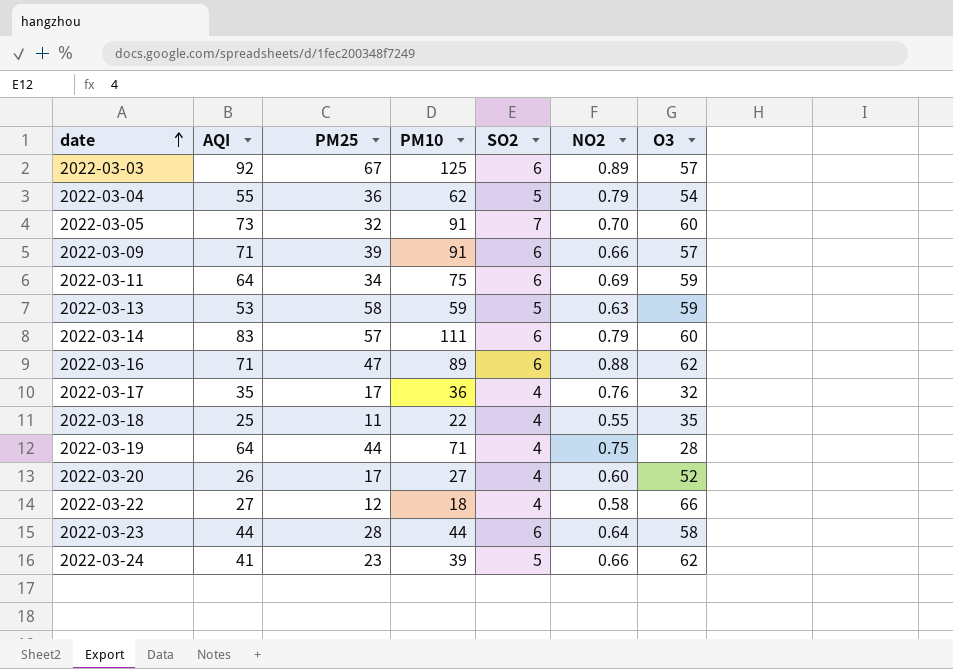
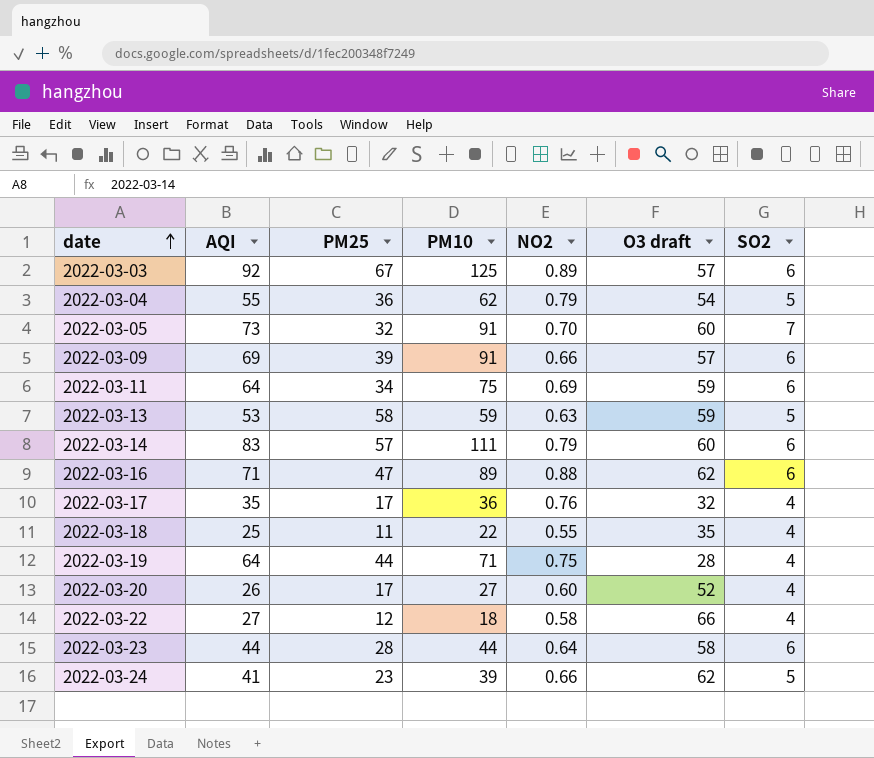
column name: O3 -> O3 draft
column SO2 | position: 5 -> 7
2022-03-09 | AQI: 71 -> 69

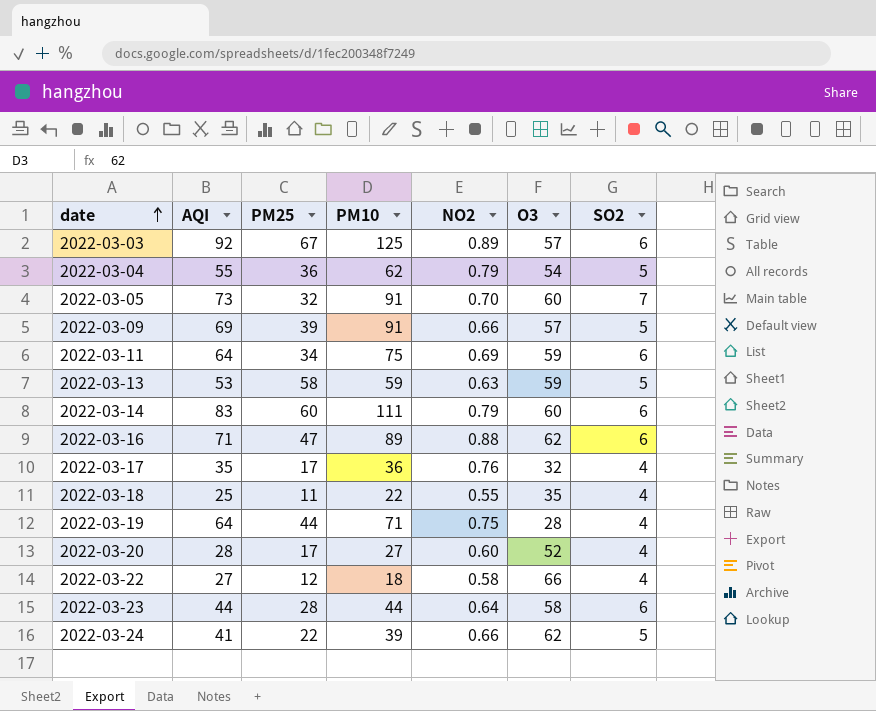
column name: O3 draft -> O3
2022-03-09 | SO2: 6 -> 5
2022-03-14 | PM25: 57 -> 60
2022-03-20 | AQI: 26 -> 28
2022-03-24 | PM25: 23 -> 22

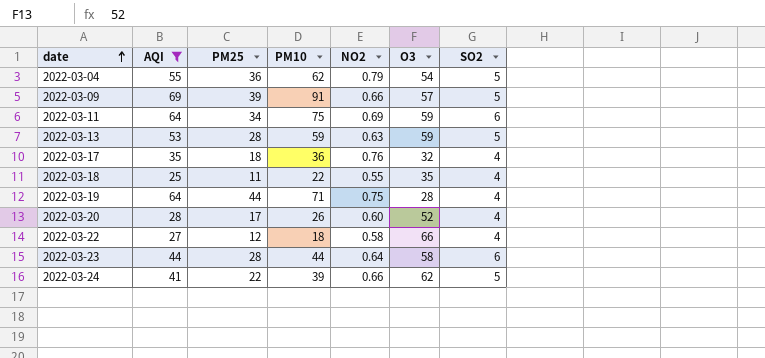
filter: none -> AQI <= 69
2022-03-13 | PM25: 58 -> 28
2022-03-17 | PM25: 17 -> 18
2022-03-20 | PM10: 27 -> 26

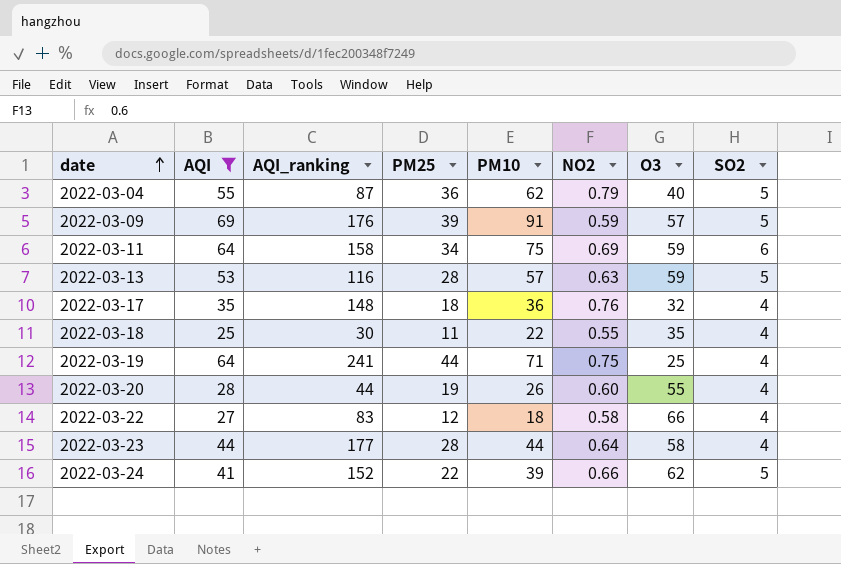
column AQI_ranking | position: none -> 3
2022-03-04 | O3: 54 -> 40
2022-03-09 | NO2: 0.66 -> 0.59
2022-03-13 | PM10: 59 -> 57
2022-03-19 | O3: 28 -> 25
2022-03-20 | PM25: 17 -> 19
2022-03-20 | O3: 52 -> 55
2022-03-23 | SO2: 6 -> 4

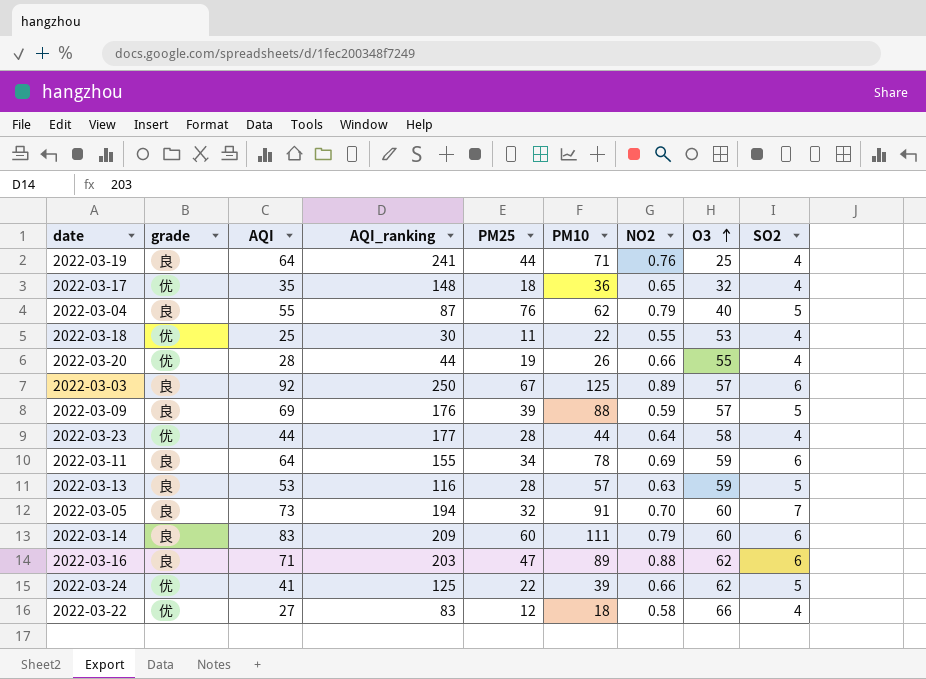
filter: AQI <= 69 -> none
row order: date ascending -> O3 ascending
column grade | position: none -> 2
2022-03-19 | NO2: 0.75 -> 0.76
2022-03-17 | NO2: 0.76 -> 0.65
2022-03-04 | PM25: 36 -> 76
2022-03-18 | O3: 35 -> 53
2022-03-20 | NO2: 0.60 -> 0.66
2022-03-09 | PM10: 91 -> 88
2022-03-11 | AQI_ranking: 158 -> 155
2022-03-11 | PM10: 75 -> 78
2022-03-24 | AQI_ranking: 152 -> 125

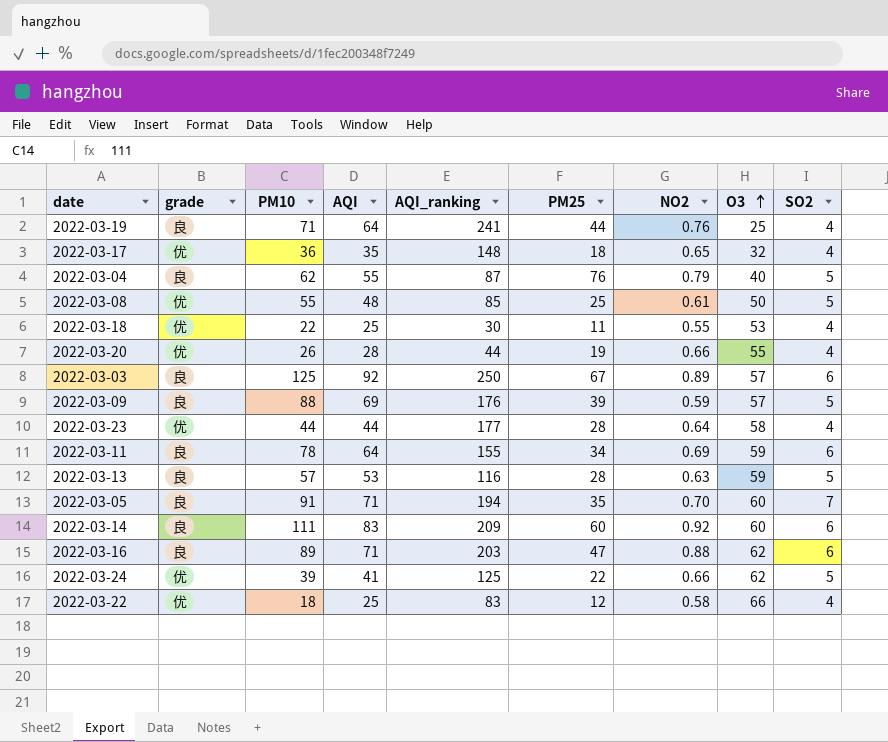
column PM10 | position: 6 -> 3
row 2022-03-08: none -> 优 | 55 | 48 | 85 | 25 | 0.61 | 50 | 5
2022-03-05 | AQI: 73 -> 71
2022-03-05 | PM25: 32 -> 35
2022-03-14 | NO2: 0.79 -> 0.92
2022-03-22 | AQI: 27 -> 25

